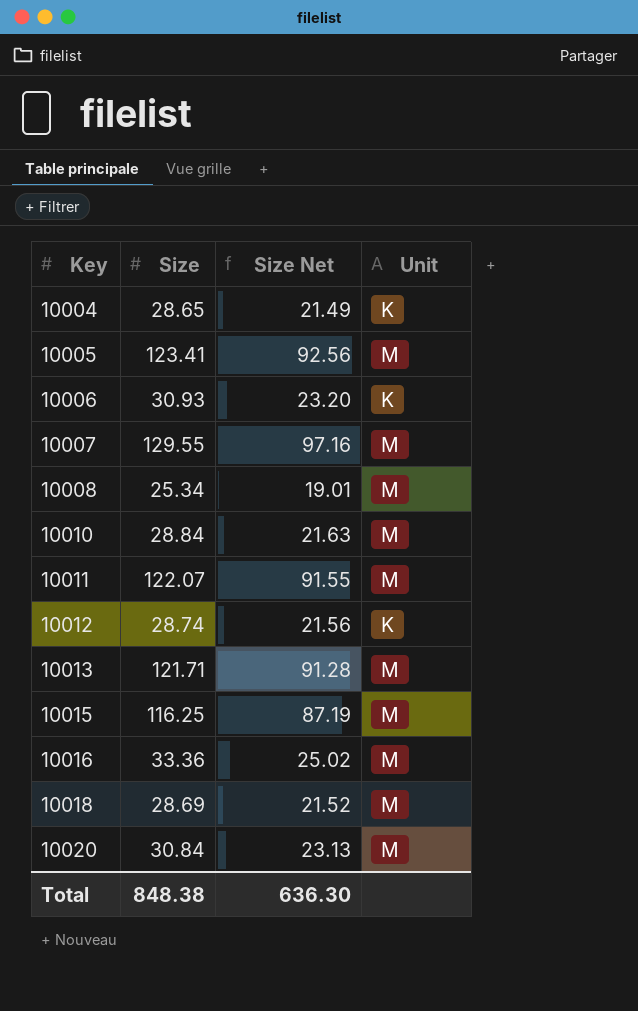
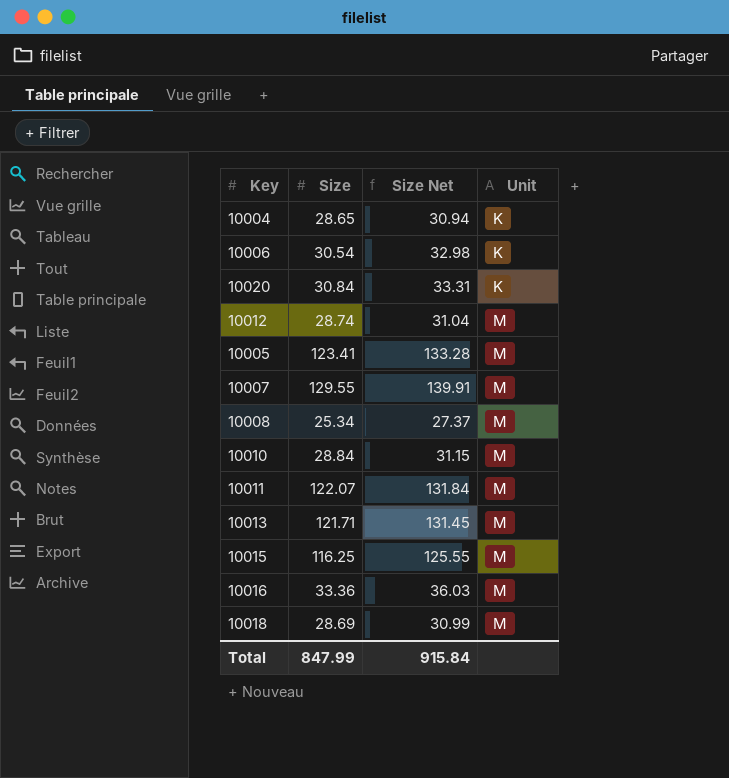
row order: Key ascending -> Unit ascending
column Size Net | formula: [Size] * 0.75 -> [Size] * 1.08
10006 | Size: 30.93 -> 30.54
10020 | Unit: M -> K
10012 | Unit: K -> M
Total | Size: 848.38 -> 847.99
Total | Size Net: 636.30 -> 915.84

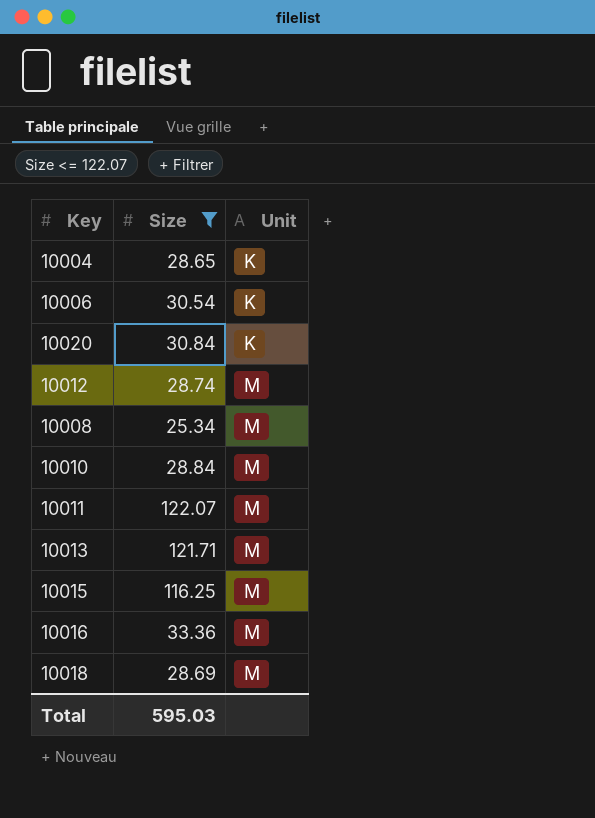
filter: none -> Size <= 122.07
column Size Net | formula: [Size] * 1.08 -> none
Total | Size: 847.99 -> 595.03

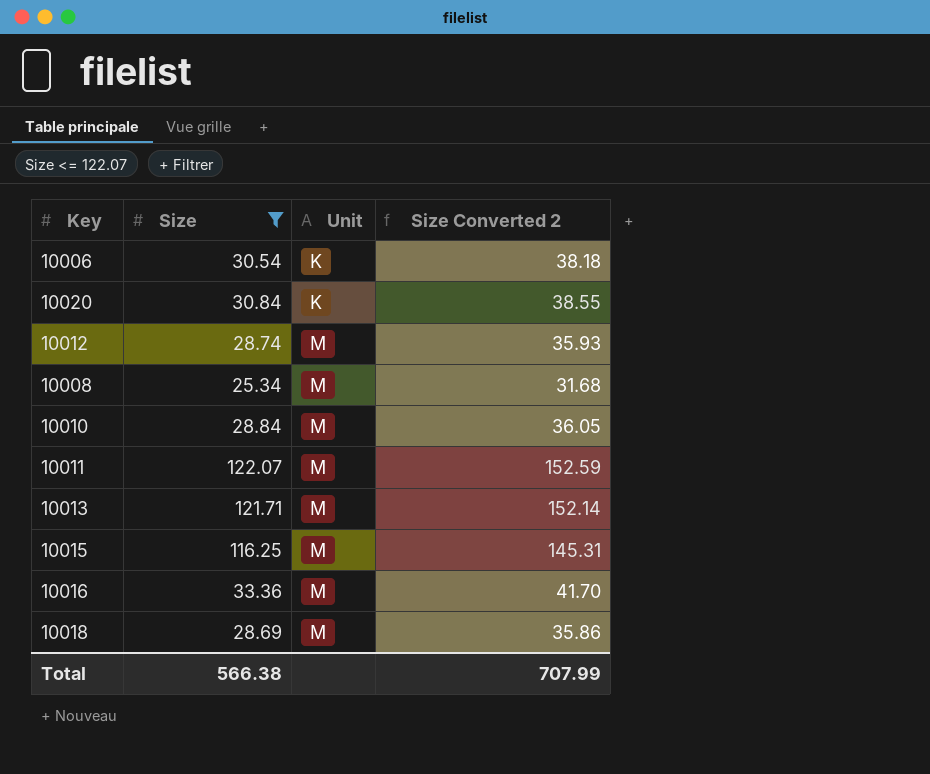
column Size Converted 2 | formula: none -> [Size] * 1.25
row 10004: 28.65 | K -> none
Total | Size: 595.03 -> 566.38

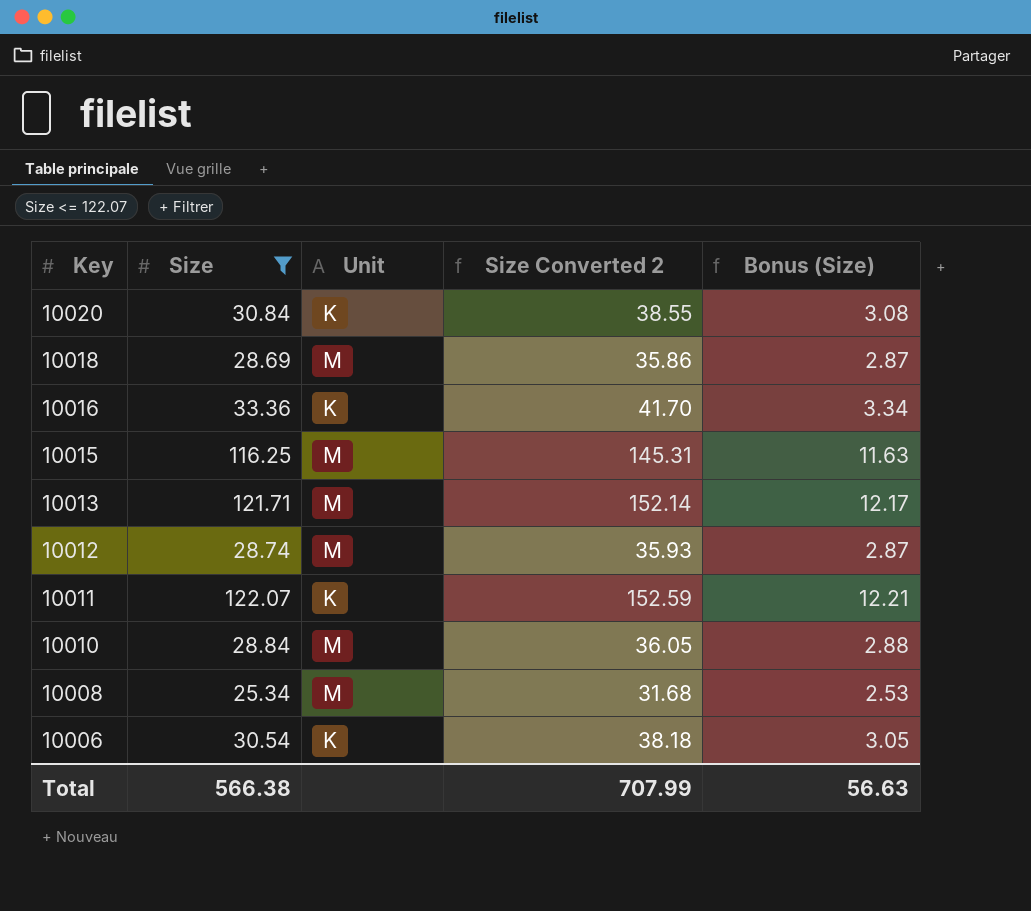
row order: Unit ascending -> Key descending
column Bonus (Size) | formula: none -> [Size] * 0.1
10016 | Unit: M -> K
10011 | Unit: M -> K

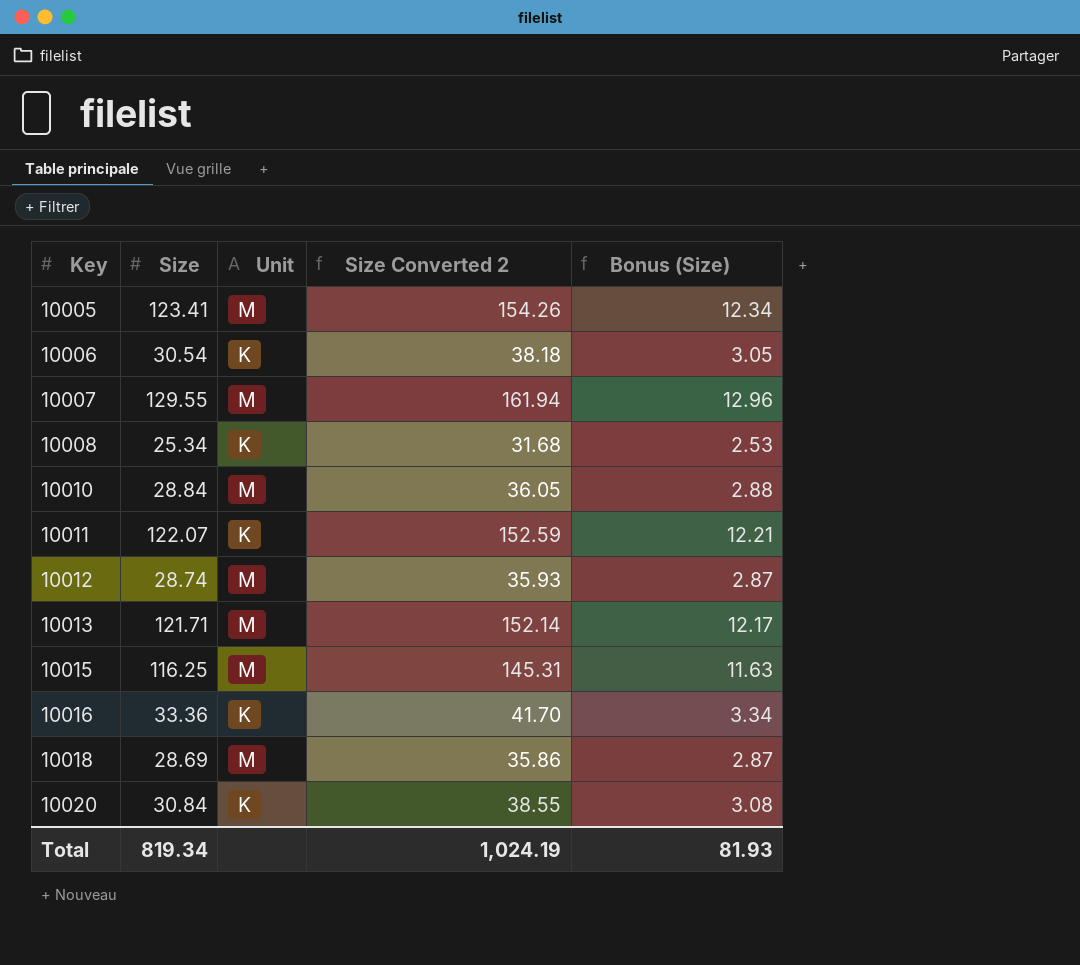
filter: Size <= 122.07 -> none
row order: Key descending -> Key ascending
10008 | Unit: M -> K
Total | Size: 566.38 -> 819.34
Total | Size Converted 2: 707.99 -> 1,024.19
Total | Bonus (Size): 56.63 -> 81.93

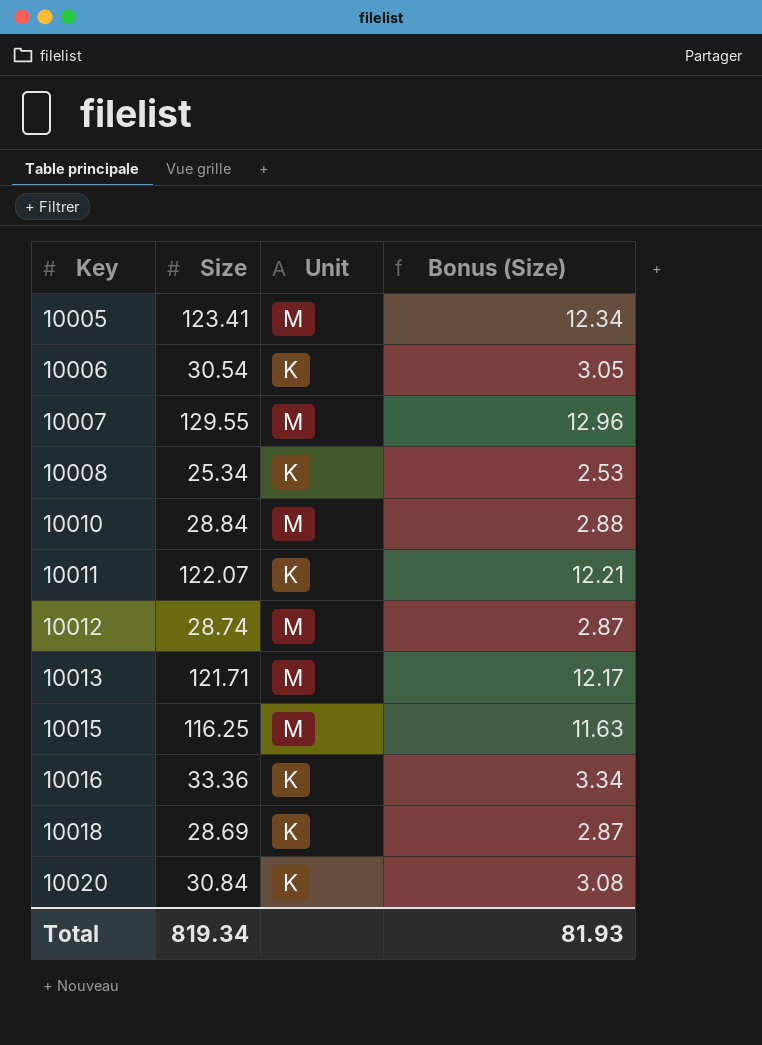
column Size Converted 2 | formula: [Size] * 1.25 -> none
10018 | Unit: M -> K

